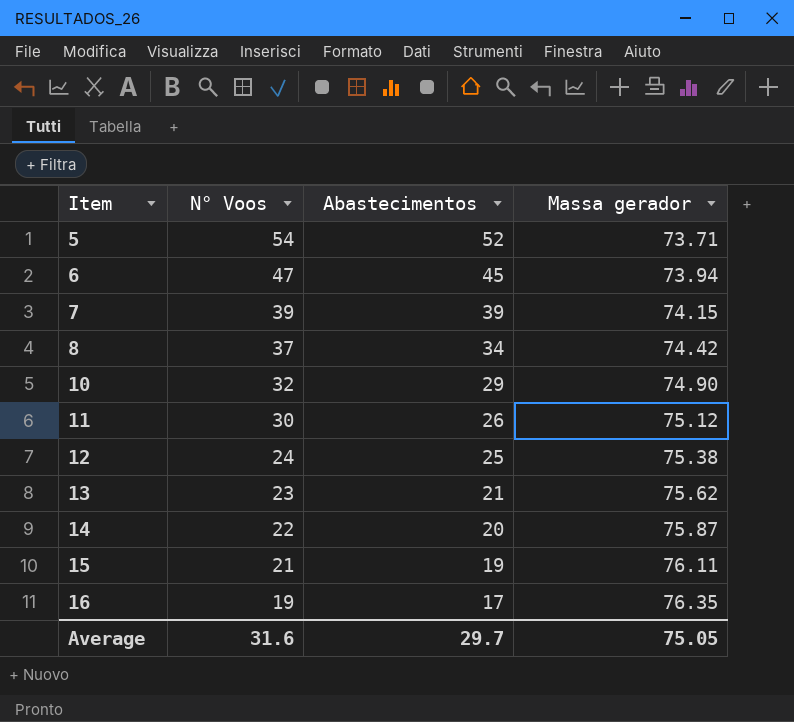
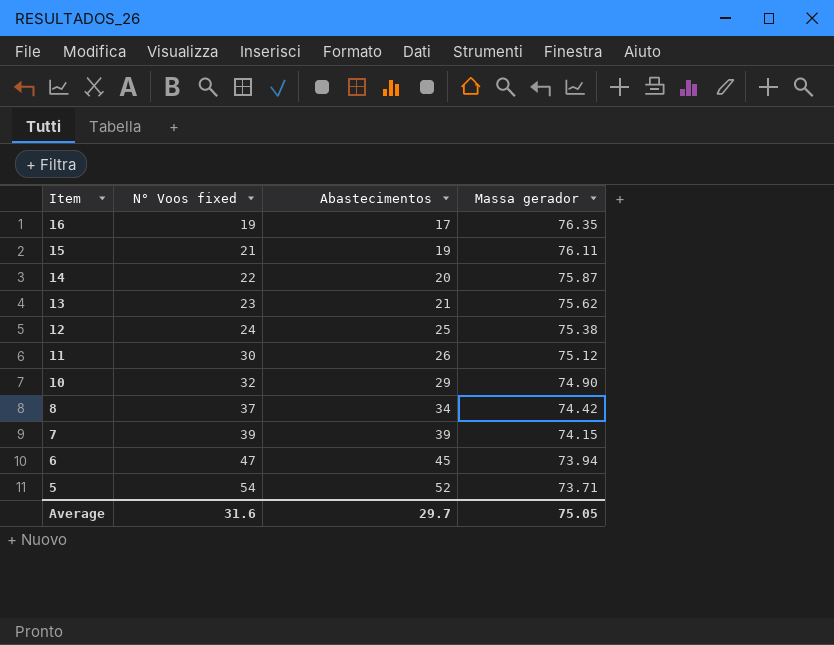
row order: Item ascending -> Item descending
column name: N° Voos -> N° Voos fixed

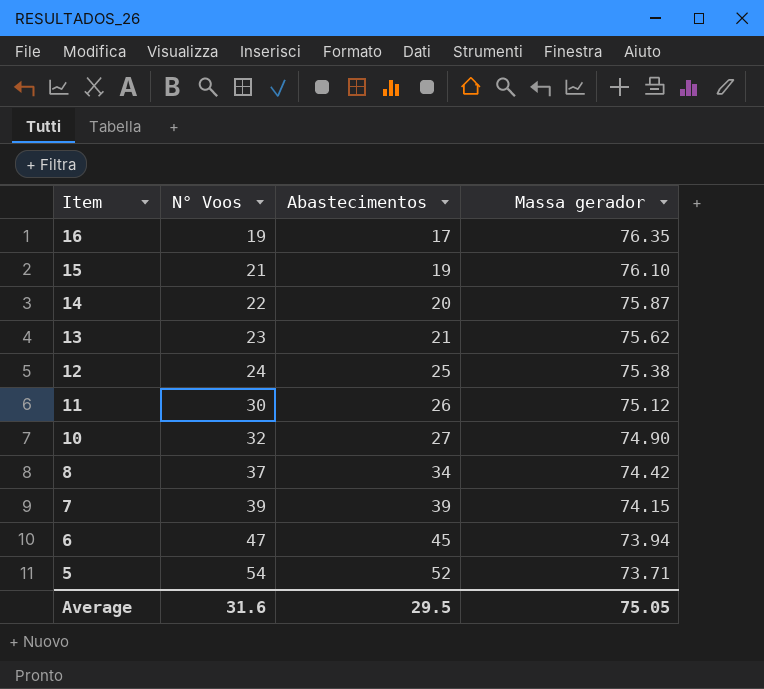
column name: N° Voos fixed -> N° Voos
15 | Massa gerador: 76.11 -> 76.10
10 | Abastecimentos: 29 -> 27
Average | Abastecimentos: 29.7 -> 29.5

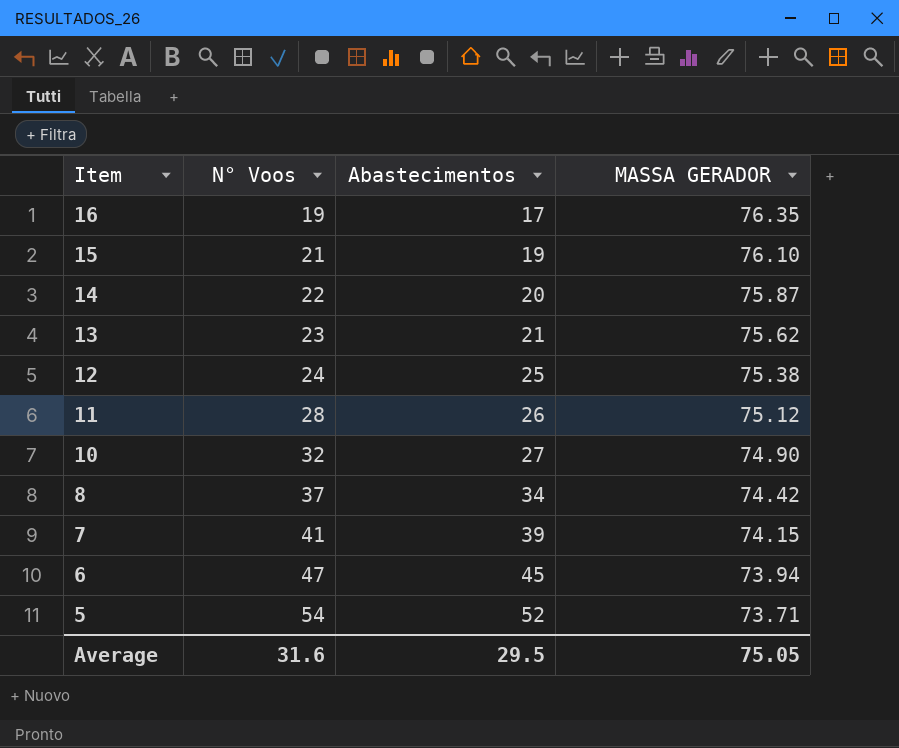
column name: Massa gerador -> MASSA GERADOR
11 | N° Voos: 30 -> 28
7 | N° Voos: 39 -> 41

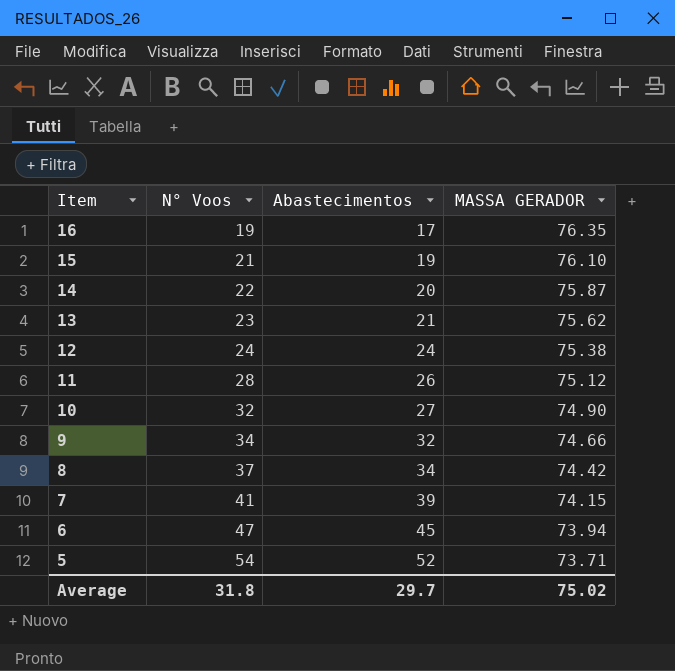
12 | Abastecimentos: 25 -> 24
row 9: none -> 34 | 32 | 74.66
Average | N° Voos: 31.6 -> 31.8
Average | Abastecimentos: 29.5 -> 29.7
Average | MASSA GERADOR: 75.05 -> 75.02

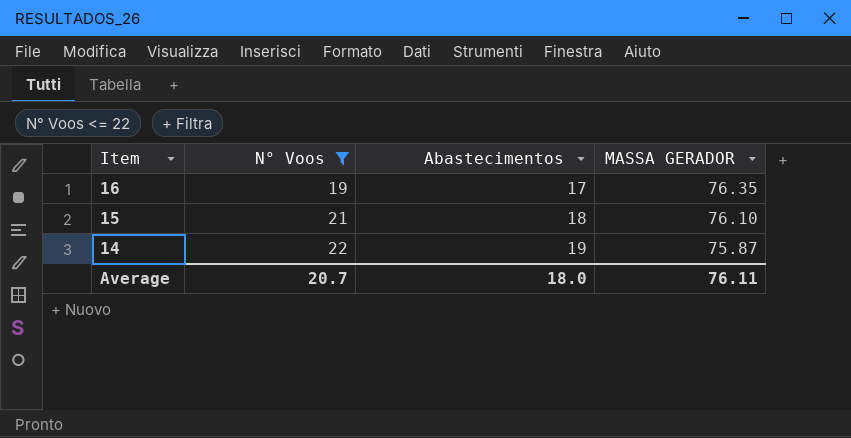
filter: none -> N° Voos <= 22
15 | Abastecimentos: 19 -> 18
14 | Abastecimentos: 20 -> 19
Average | N° Voos: 31.8 -> 20.7
Average | Abastecimentos: 29.7 -> 18.0
Average | MASSA GERADOR: 75.02 -> 76.11

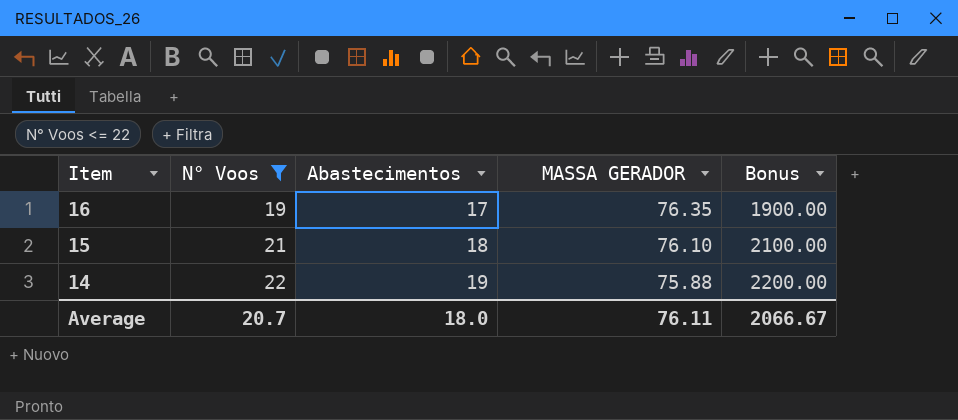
column Bonus | formula: none -> [N° Voos] * 100
14 | MASSA GERADOR: 75.87 -> 75.88

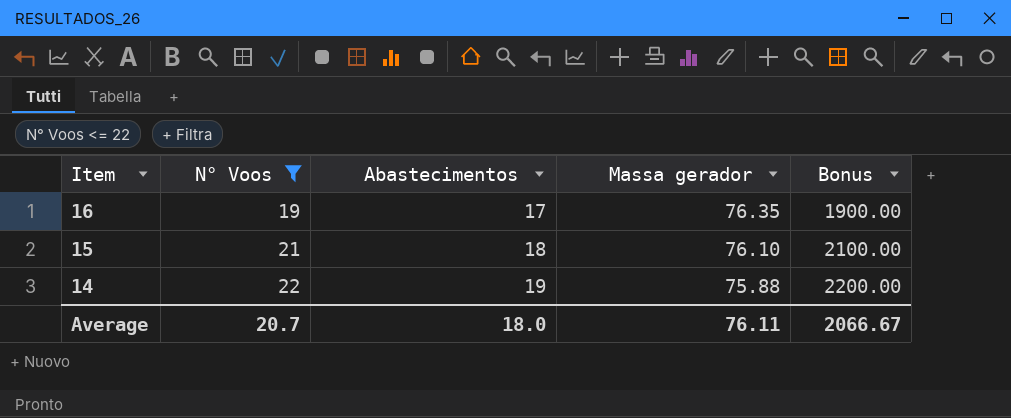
column name: MASSA GERADOR -> Massa gerador

